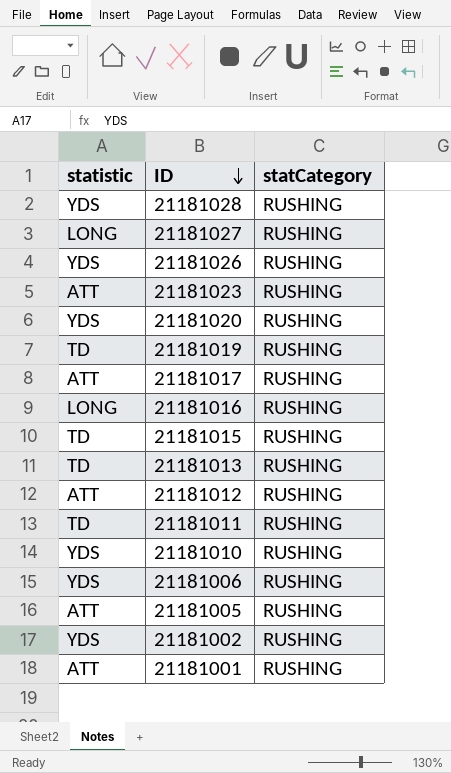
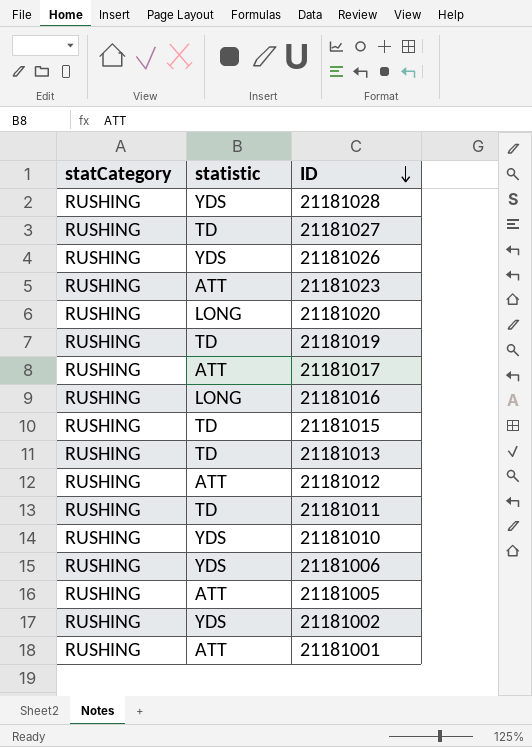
column statCategory | position: 3 -> 1
21181027 | statistic: LONG -> TD
21181020 | statistic: YDS -> LONG

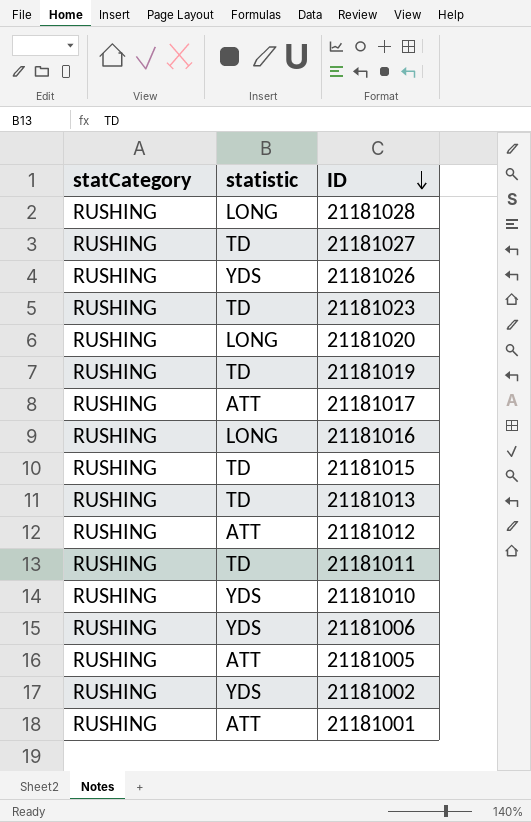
21181028 | statistic: YDS -> LONG
21181023 | statistic: ATT -> TD

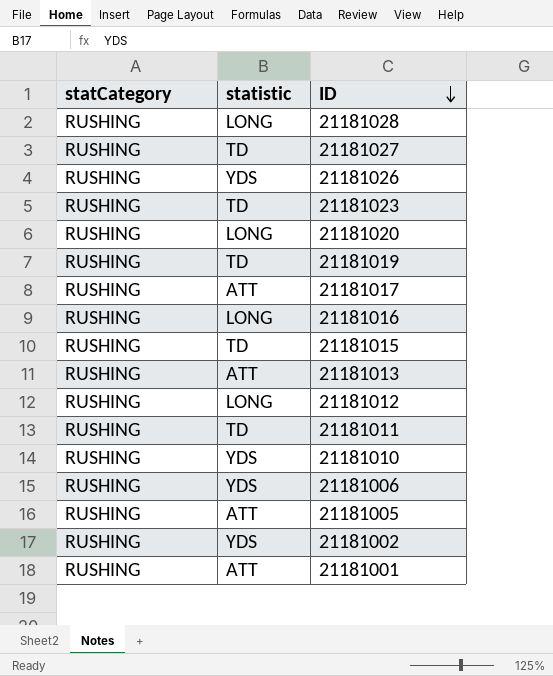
21181013 | statistic: TD -> ATT
21181012 | statistic: ATT -> LONG

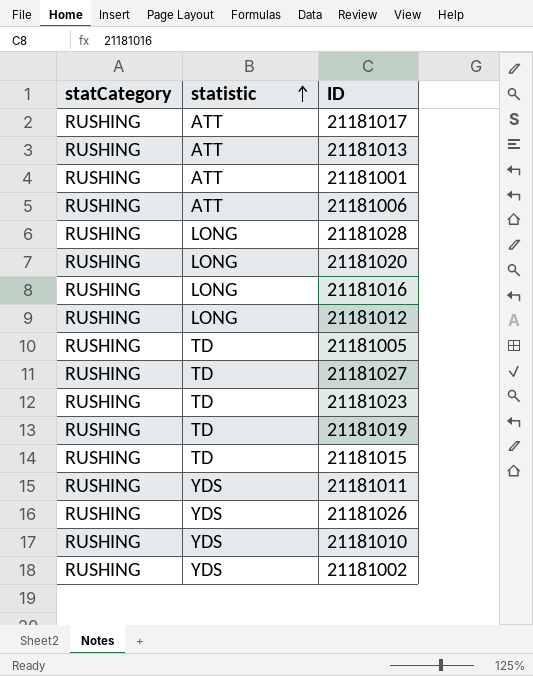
row order: ID descending -> statistic ascending
21181006 | statistic: YDS -> ATT
21181005 | statistic: ATT -> TD
21181011 | statistic: TD -> YDS

